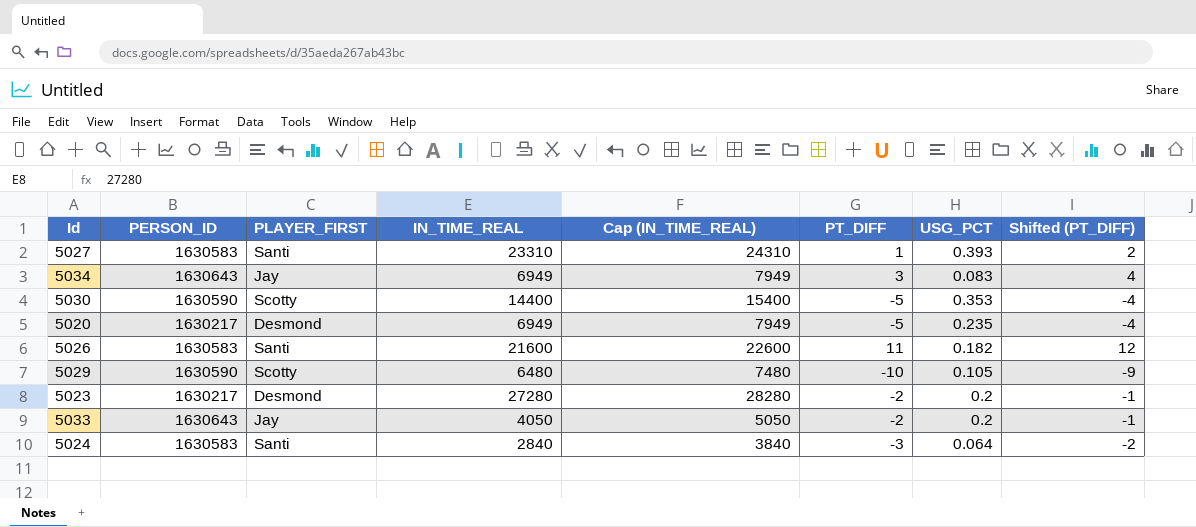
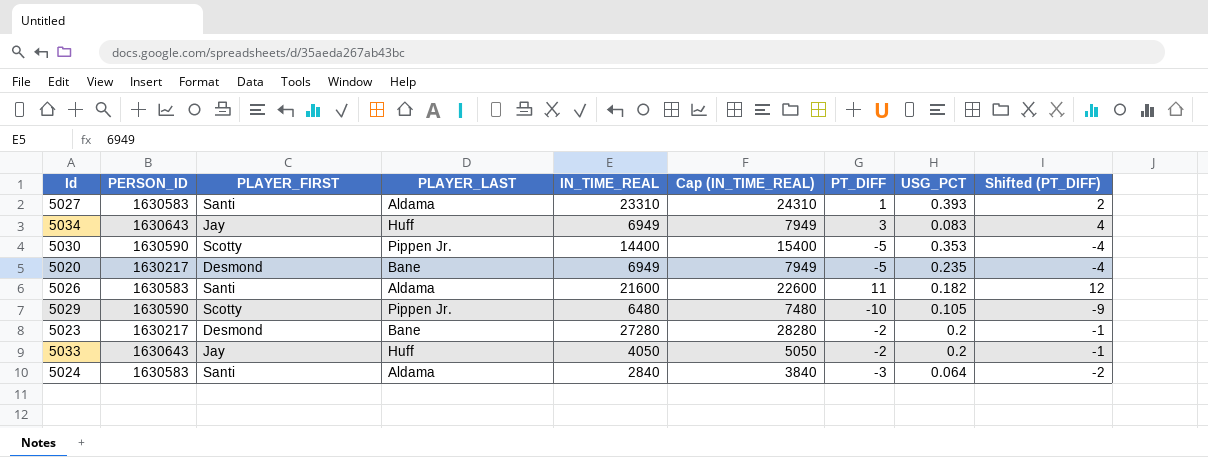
column PLAYER_LAST | position: none -> 4

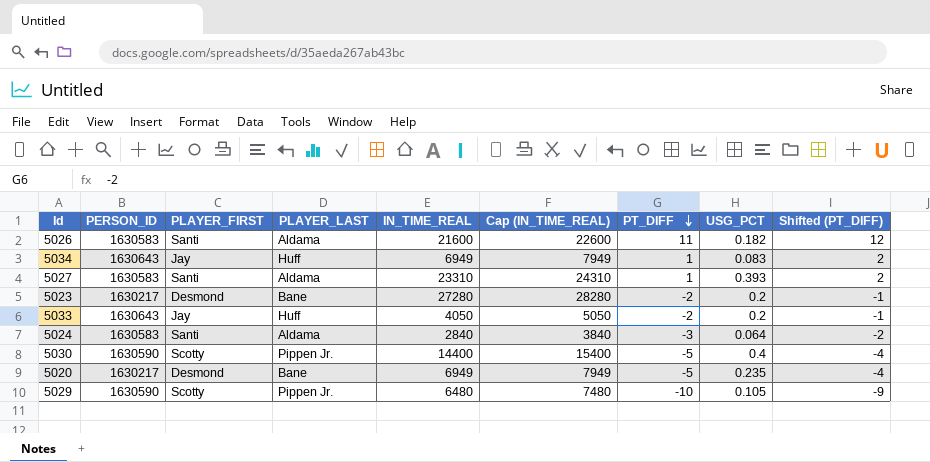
row order: none -> PT_DIFF descending
5034 | PT_DIFF: 3 -> 1
5034 | Shifted (PT_DIFF): 4 -> 2
5030 | USG_PCT: 0.353 -> 0.4

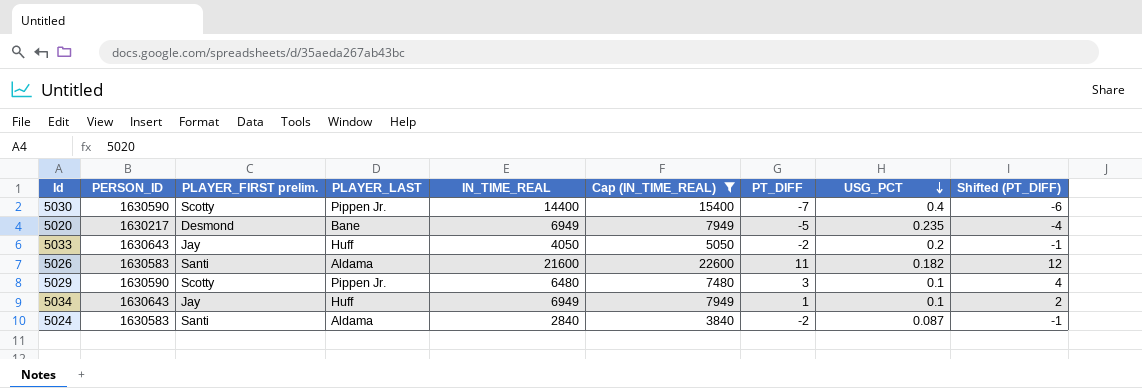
filter: none -> Cap (IN_TIME_REAL) <= 22600
row order: PT_DIFF descending -> USG_PCT descending
column name: PLAYER_FIRST -> PLAYER_FIRST prelim.
5030 | PT_DIFF: -5 -> -7
5030 | Shifted (PT_DIFF): -4 -> -6
5029 | PT_DIFF: -10 -> 3
5029 | USG_PCT: 0.105 -> 0.1
5029 | Shifted (PT_DIFF): -9 -> 4
5034 | USG_PCT: 0.083 -> 0.1
5024 | PT_DIFF: -3 -> -2
5024 | USG_PCT: 0.064 -> 0.087
5024 | Shifted (PT_DIFF): -2 -> -1

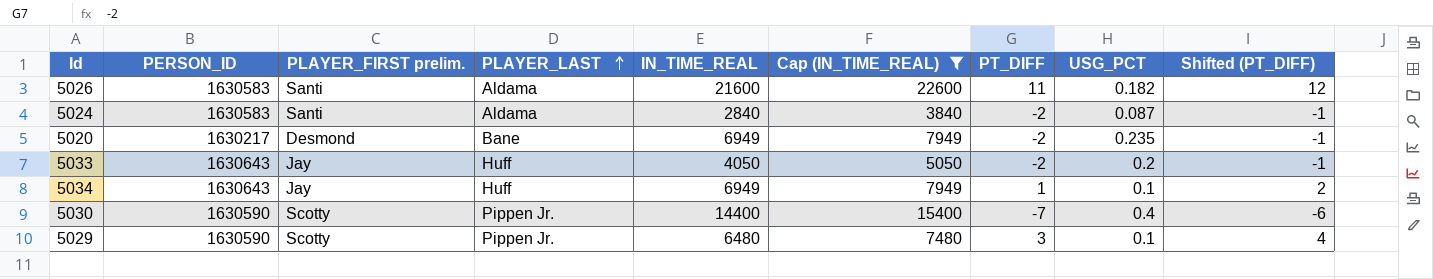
row order: USG_PCT descending -> PLAYER_LAST ascending
5020 | PT_DIFF: -5 -> -2
5020 | Shifted (PT_DIFF): -4 -> -1

